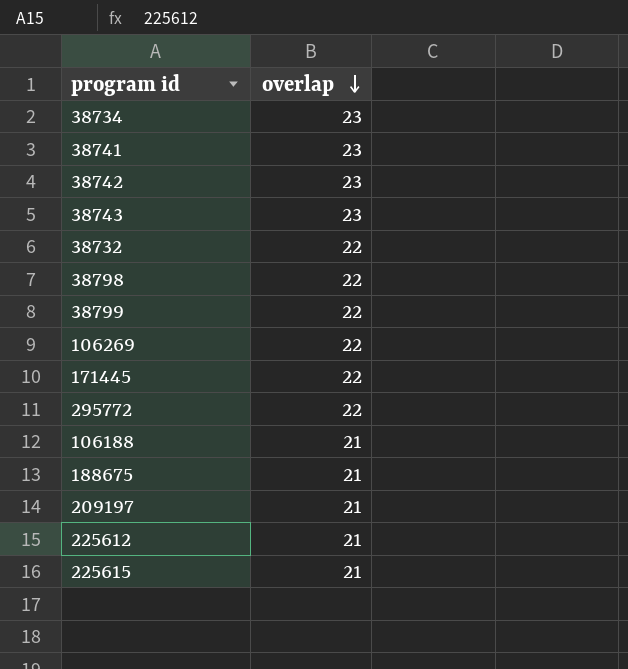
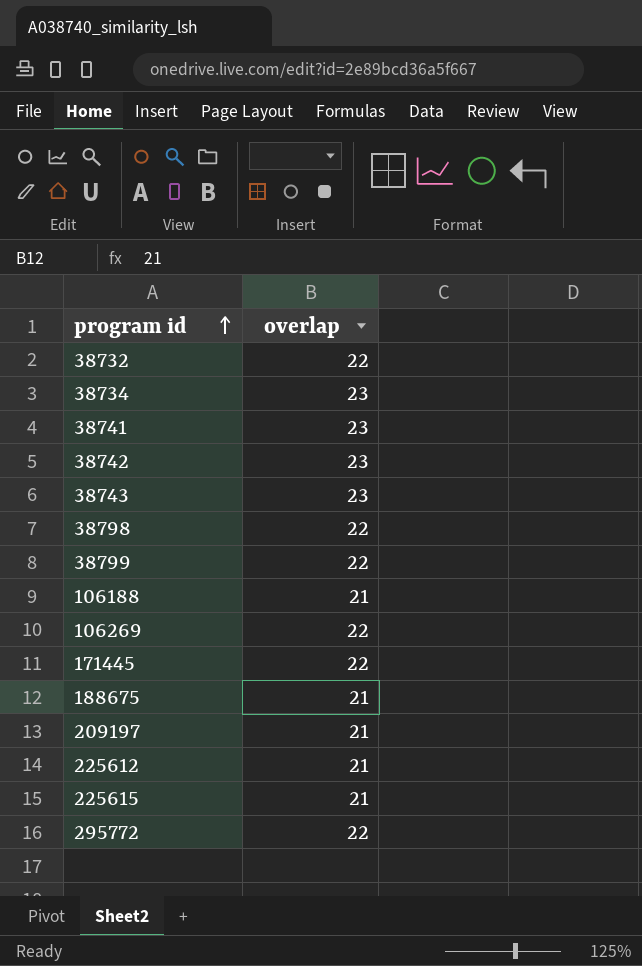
row order: overlap descending -> program id ascending

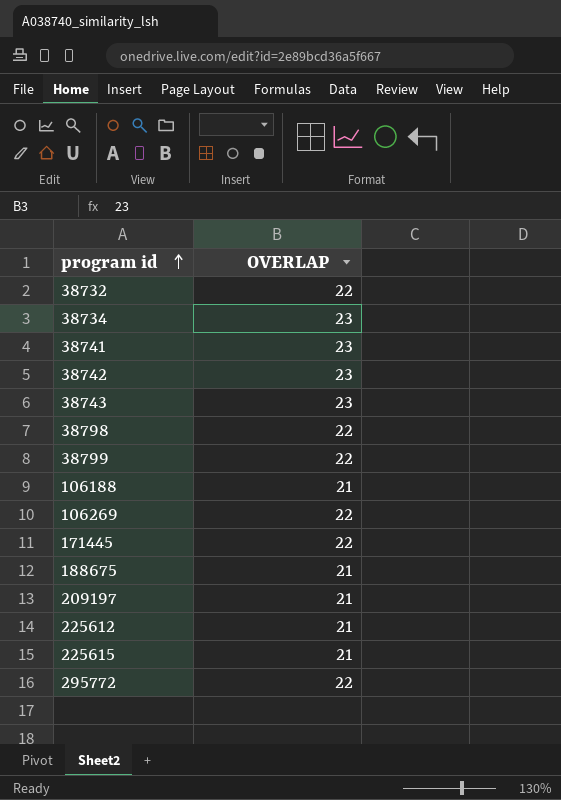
column name: overlap -> OVERLAP

